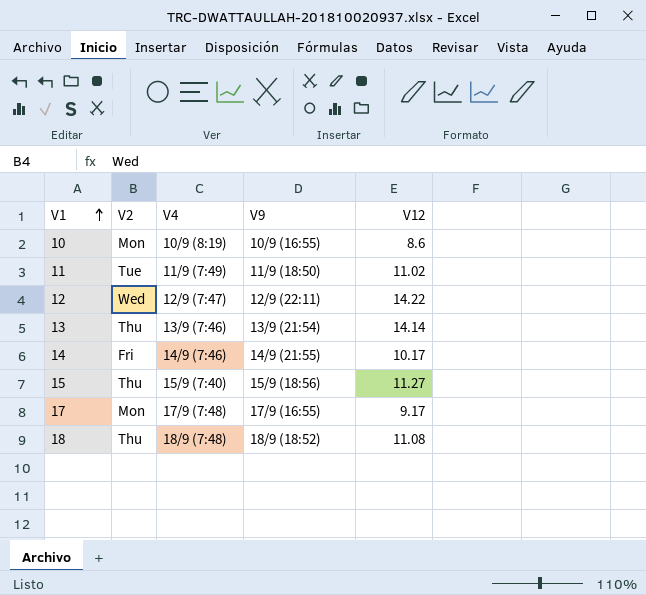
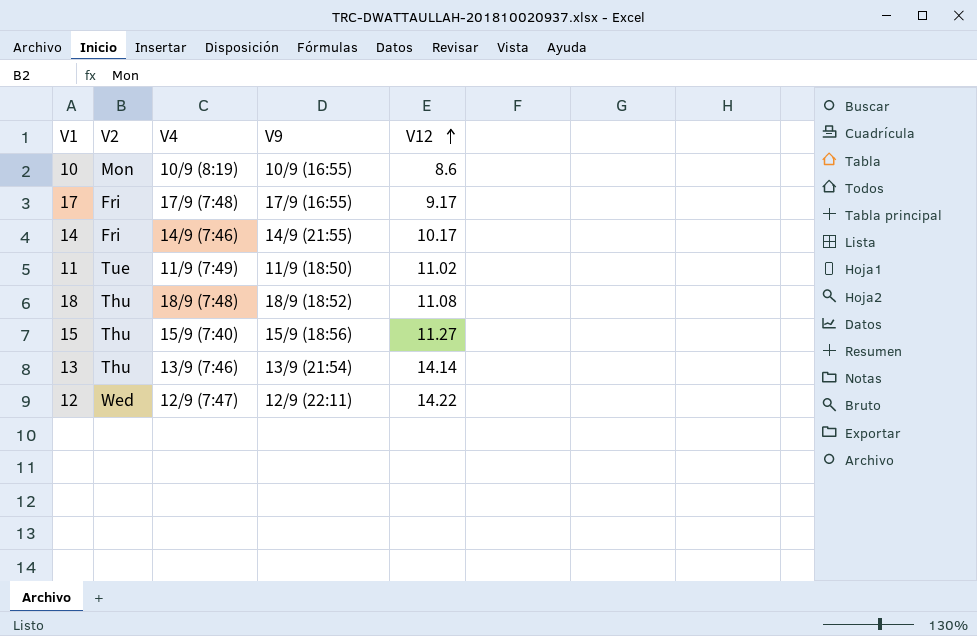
row order: V1 ascending -> V12 ascending
17 | V2: Mon -> Fri

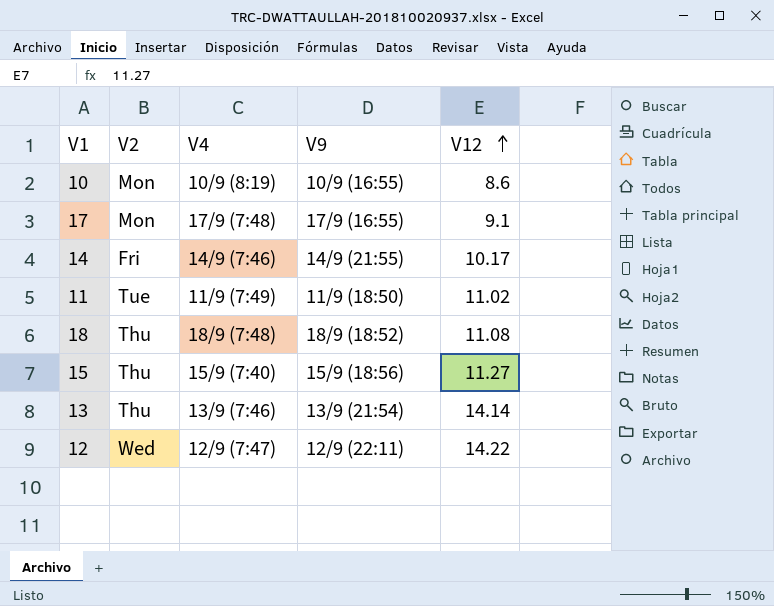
17 | V2: Fri -> Mon
17 | V12: 9.17 -> 9.1

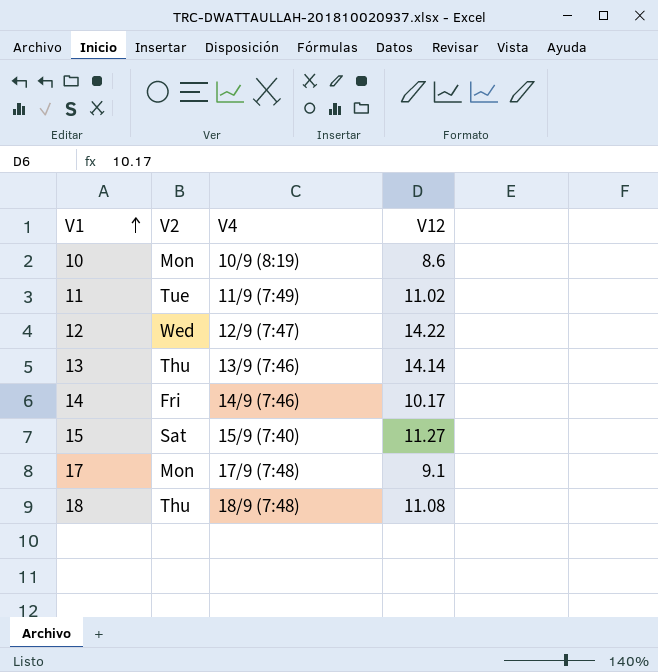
row order: V12 ascending -> V1 ascending
column V9 | position: 4 -> none
15 | V2: Thu -> Sat

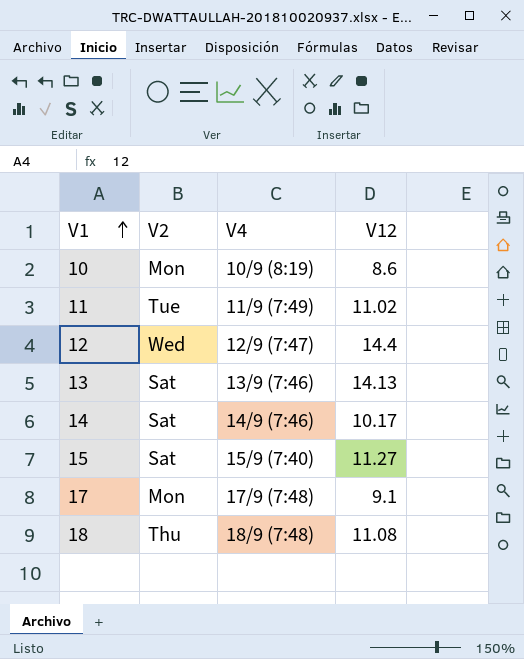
12 | V12: 14.22 -> 14.4
13 | V2: Thu -> Sat
13 | V12: 14.14 -> 14.13
14 | V2: Fri -> Sat

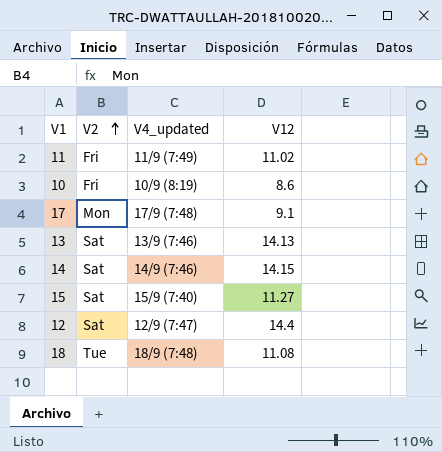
row order: V1 ascending -> V2 ascending
column name: V4 -> V4_updated
11 | V2: Tue -> Fri
10 | V2: Mon -> Fri
14 | V12: 10.17 -> 14.15
12 | V2: Wed -> Sat
18 | V2: Thu -> Tue

